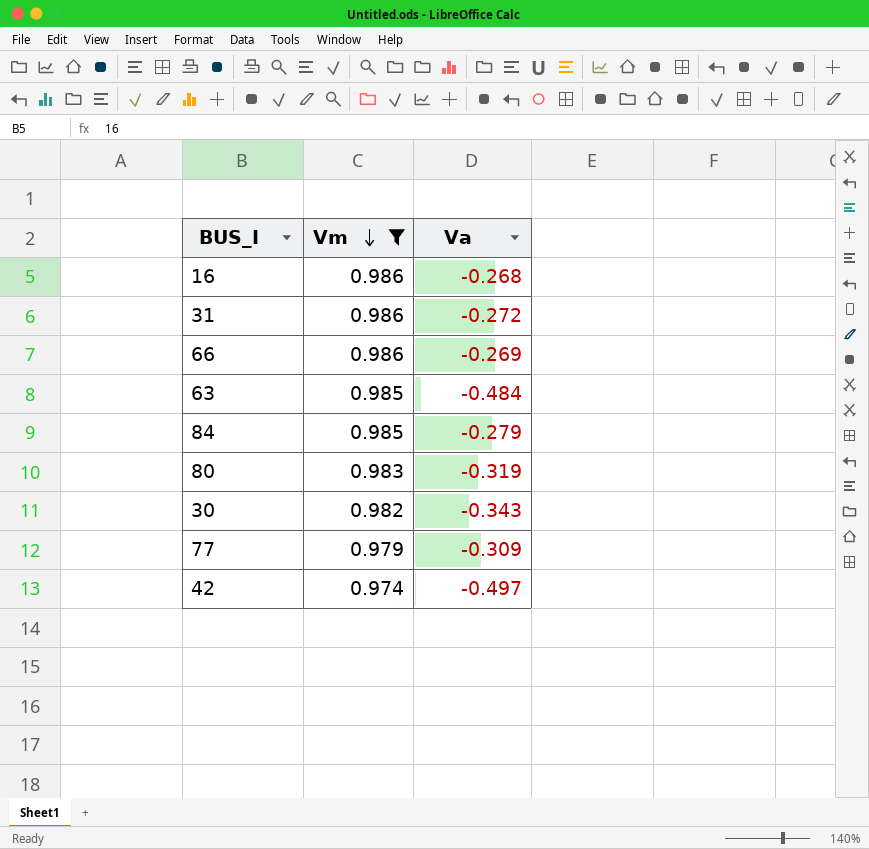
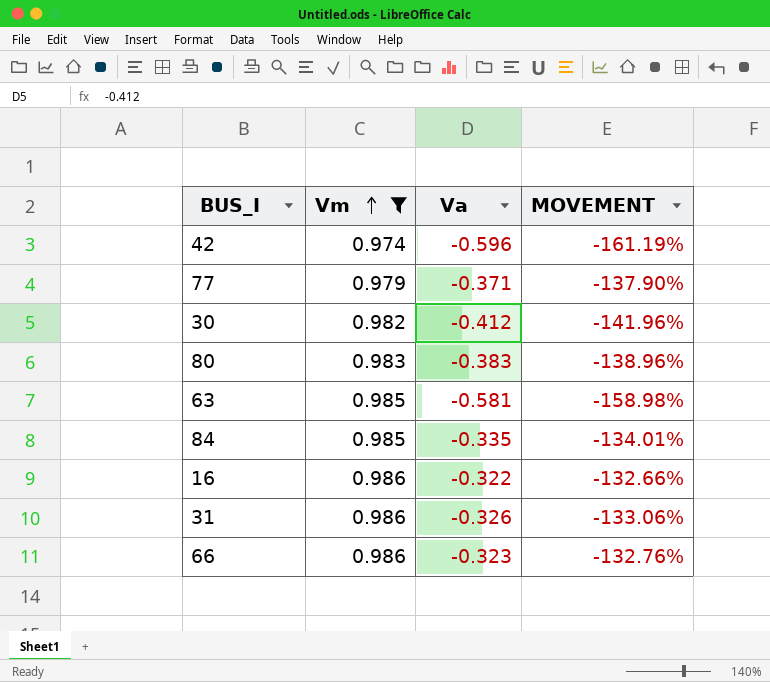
row order: Vm descending -> Vm ascending
column MOVEMENT | formula: none -> ([Va] - [Vm]) / [Vm]
42 | Va: -0.497 -> -0.596
77 | Va: -0.309 -> -0.371
30 | Va: -0.343 -> -0.412
80 | Va: -0.319 -> -0.383
63 | Va: -0.484 -> -0.581
84 | Va: -0.279 -> -0.335
16 | Va: -0.268 -> -0.322
31 | Va: -0.272 -> -0.326
66 | Va: -0.269 -> -0.323

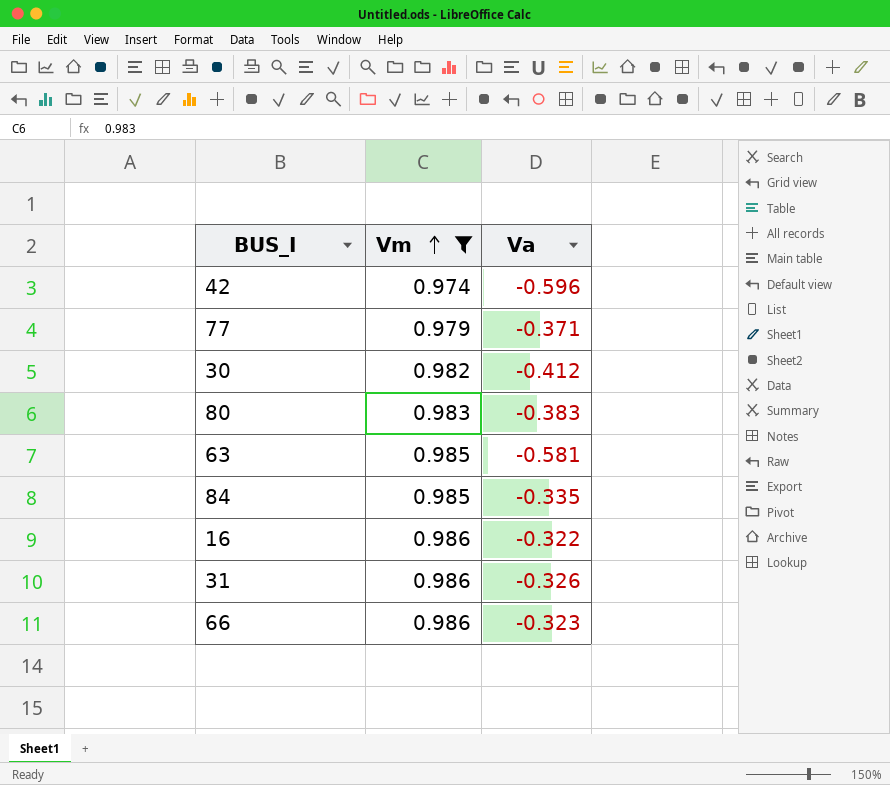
column MOVEMENT | formula: ([Va] - [Vm]) / [Vm] -> none

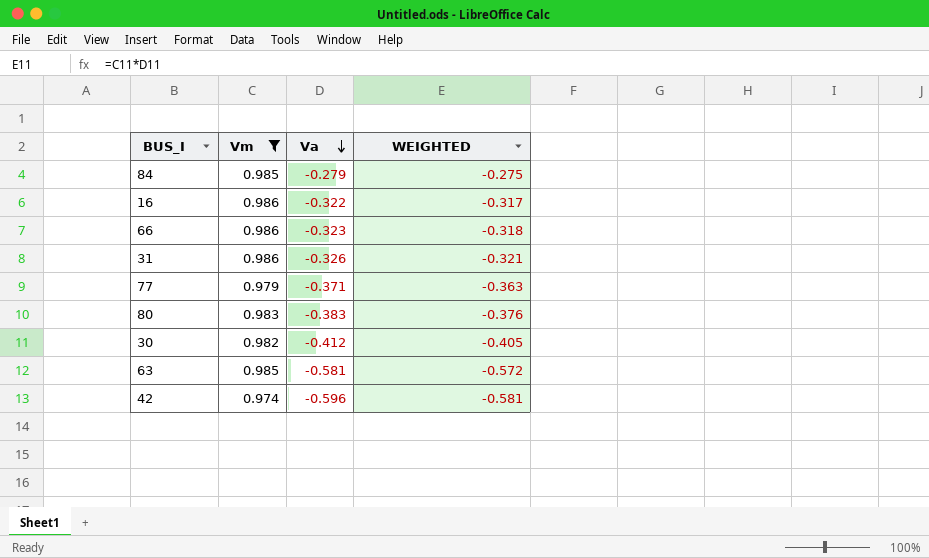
row order: Vm ascending -> Va descending
column WEIGHTED | formula: none -> [Vm] * [Va]
84 | Va: -0.335 -> -0.279

